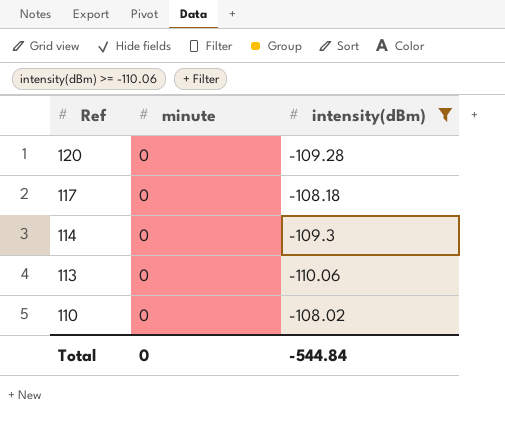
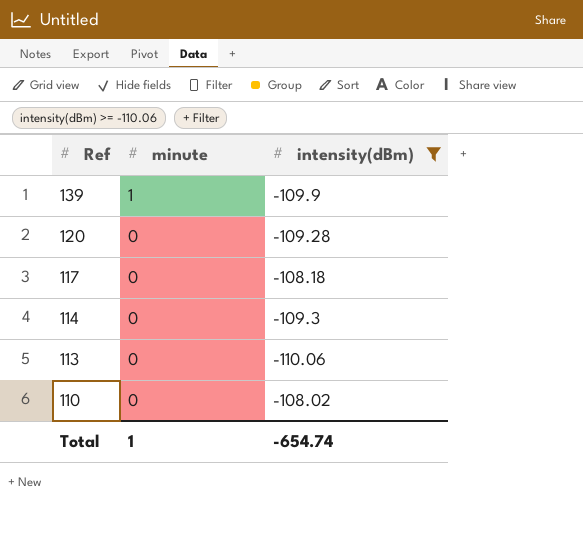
row 139: none -> 1 | -109.9
Total | minute: 0 -> 1
Total | intensity(dBm): -544.84 -> -654.74

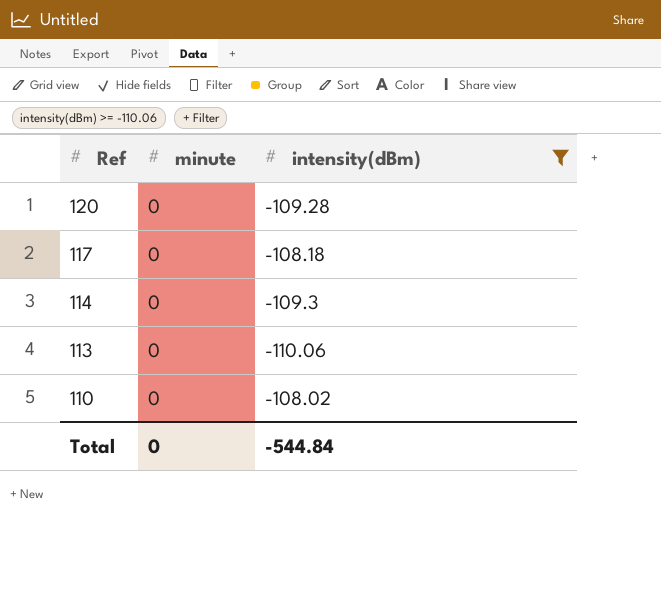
row 139: 1 | -109.9 -> none
Total | minute: 1 -> 0
Total | intensity(dBm): -654.74 -> -544.84

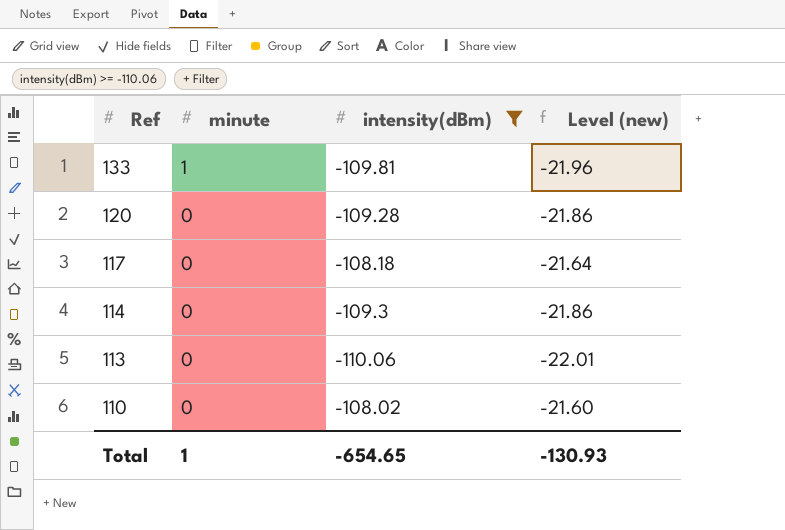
column Level (new) | formula: none -> [intensity(dBm)] * 0.2
row 133: none -> 1 | -109.81 | -21.96
Total | minute: 0 -> 1
Total | intensity(dBm): -544.84 -> -654.65

